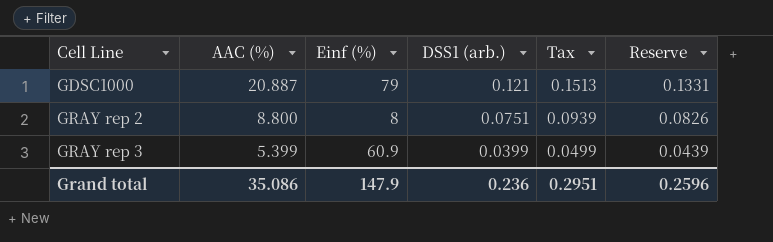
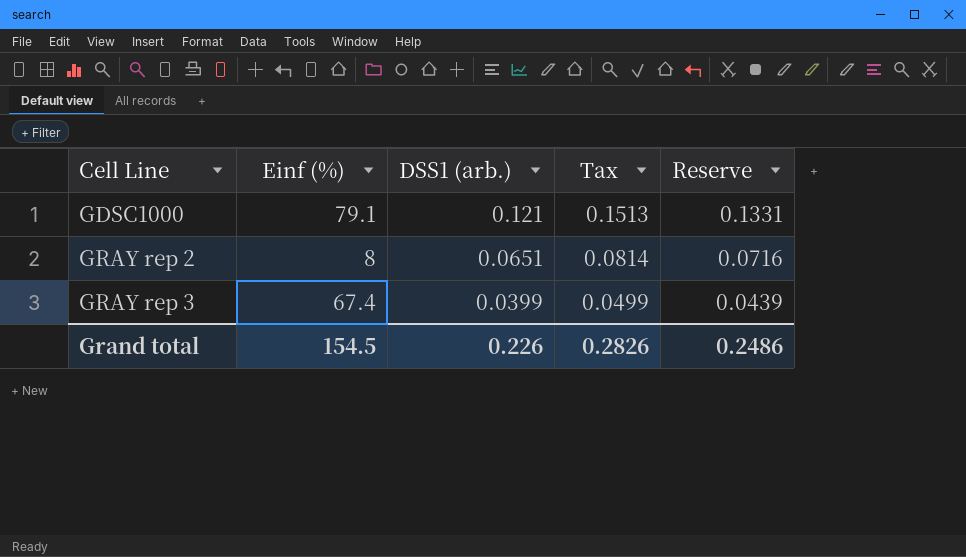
column AAC (%) | position: 2 -> none
GDSC1000 | Einf (%): 79 -> 79.1
GRAY rep 2 | DSS1 (arb.): 0.0751 -> 0.0651
GRAY rep 2 | Tax: 0.0939 -> 0.0814
GRAY rep 2 | Reserve: 0.0826 -> 0.0716
GRAY rep 3 | Einf (%): 60.9 -> 67.4
Grand total | Einf (%): 147.9 -> 154.5
Grand total | DSS1 (arb.): 0.236 -> 0.226
Grand total | Tax: 0.2951 -> 0.2826
Grand total | Reserve: 0.2596 -> 0.2486

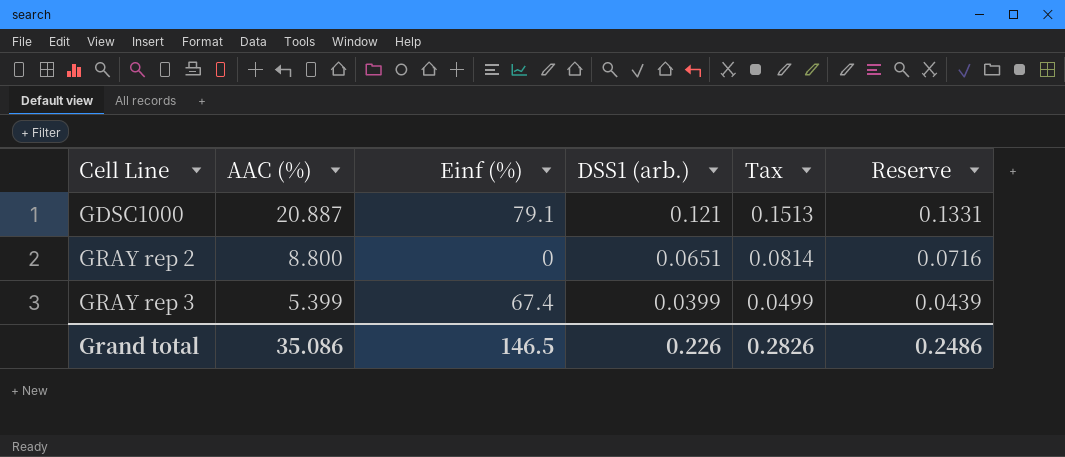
column AAC (%) | position: none -> 2
GRAY rep 2 | Einf (%): 8 -> 0
Grand total | Einf (%): 154.5 -> 146.5

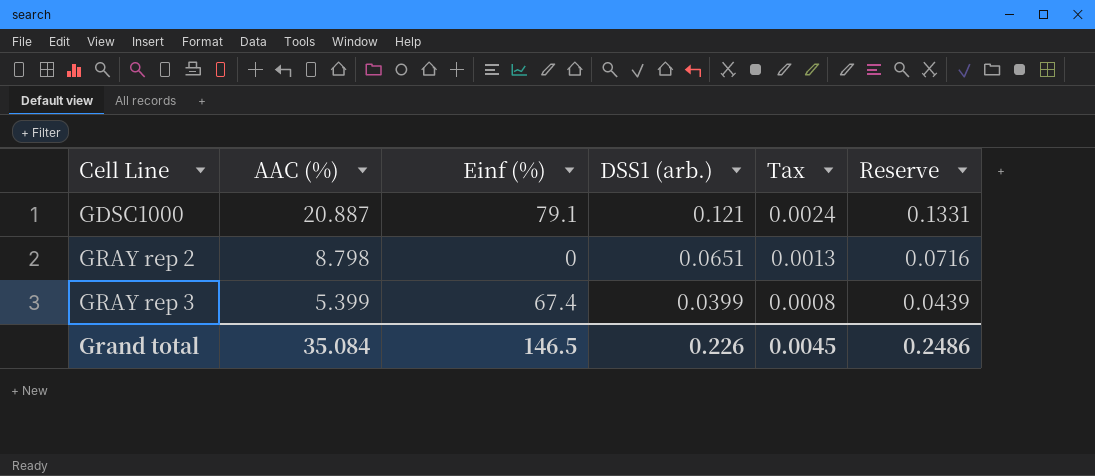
column Tax | formula: [DSS1 (arb.)] * 1.25 -> [DSS1 (arb.)] * 0.02
GRAY rep 2 | AAC (%): 8.800 -> 8.798
Grand total | AAC (%): 35.086 -> 35.084
Grand total | Tax: 0.2826 -> 0.0045

